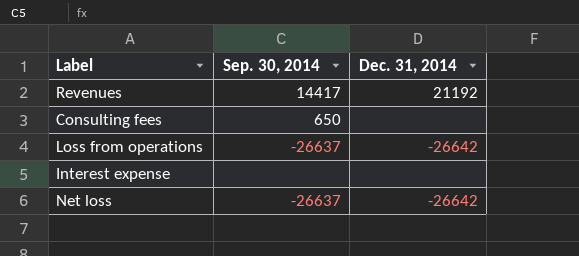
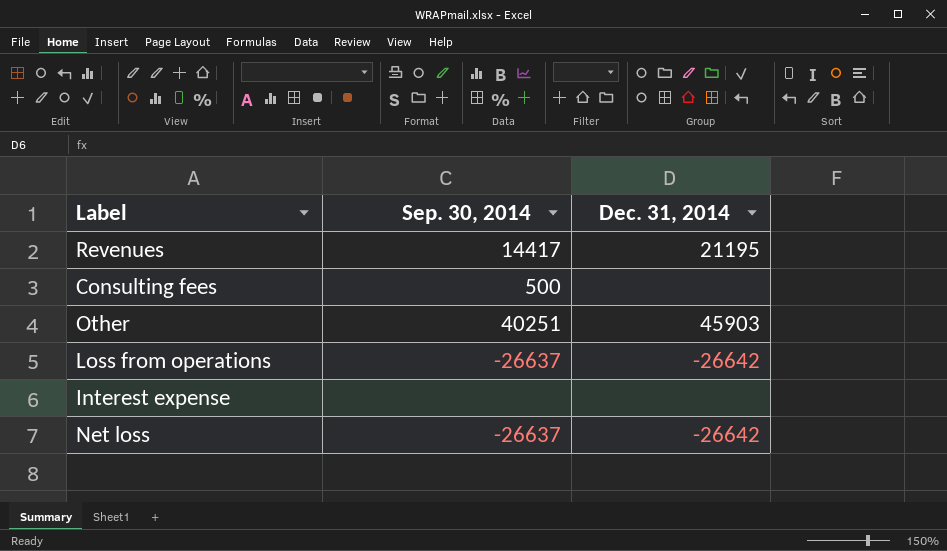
Revenues | Dec. 31, 2014: 21192 -> 21195
Consulting fees | Sep. 30, 2014: 650 -> 500
row Other: none -> 40251 | 45903

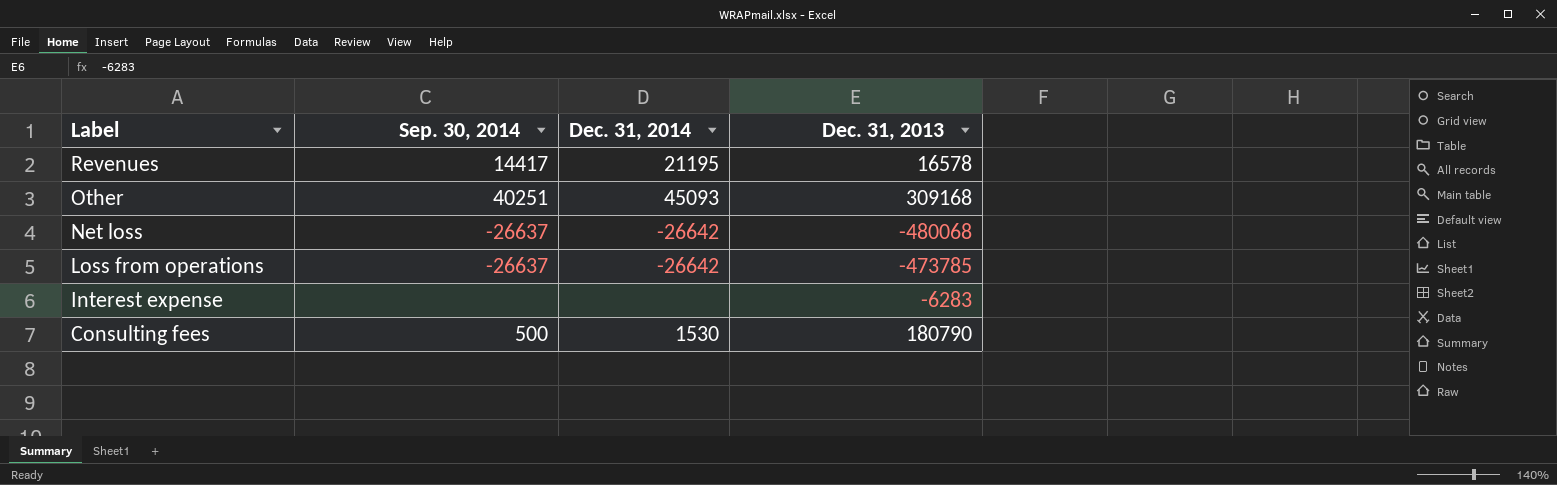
row order: none -> Label descending
column Dec. 31, 2013 | position: none -> 4
Other | Dec. 31, 2014: 45903 -> 45093
Consulting fees | Dec. 31, 2014: none -> 1530

